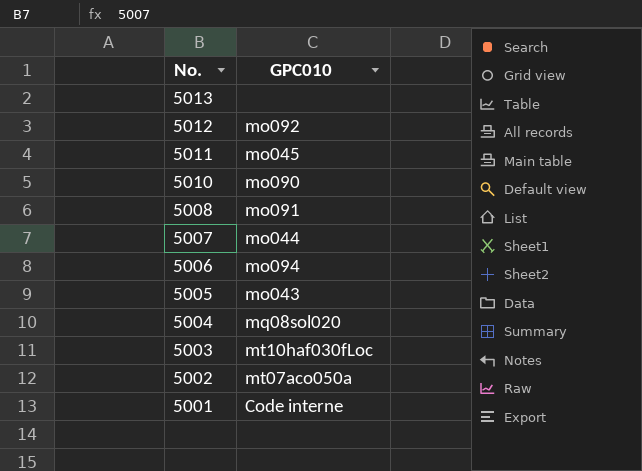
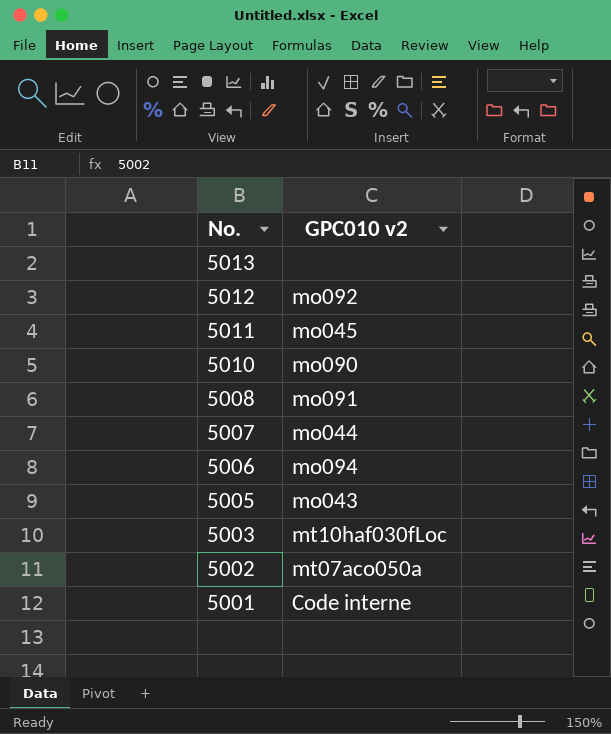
column name: GPC010 -> GPC010 v2
row 5004: mq08sol020 -> none

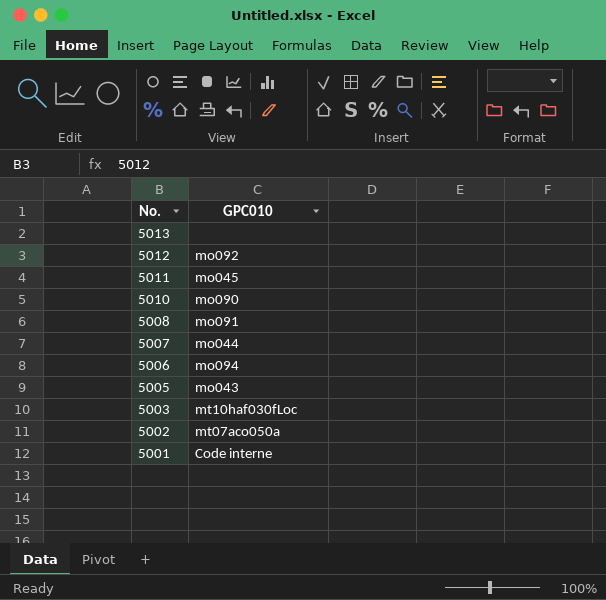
column name: GPC010 v2 -> GPC010

